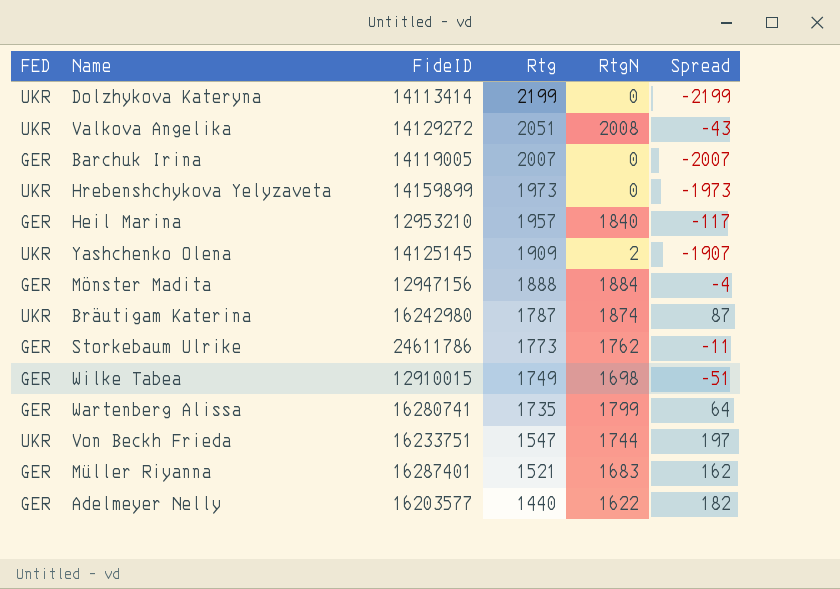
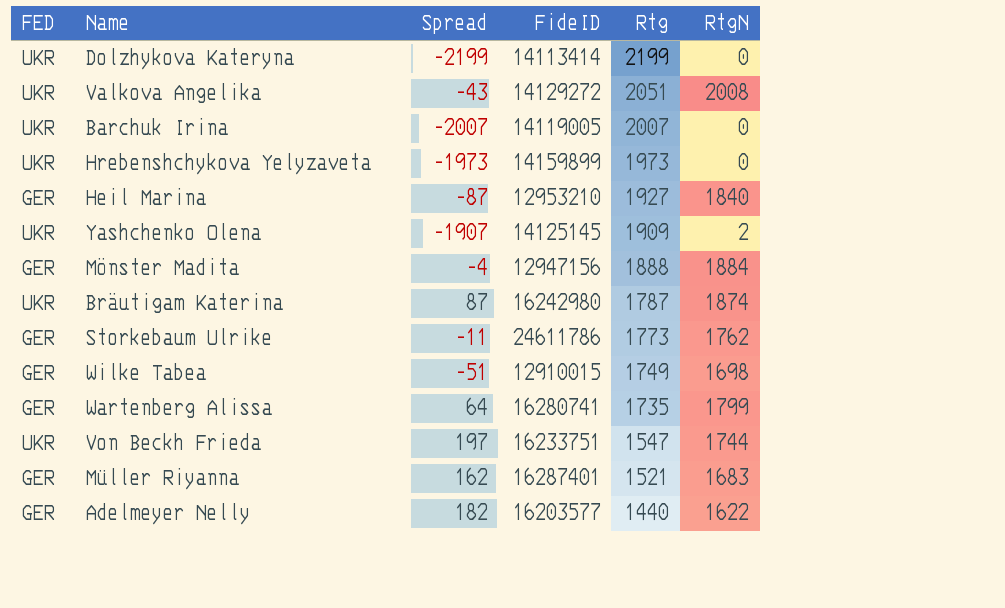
column Spread | position: 6 -> 3
Barchuk Irina | FED: GER -> UKR
Heil Marina | Spread: -117 -> -87
Heil Marina | Rtg: 1957 -> 1927

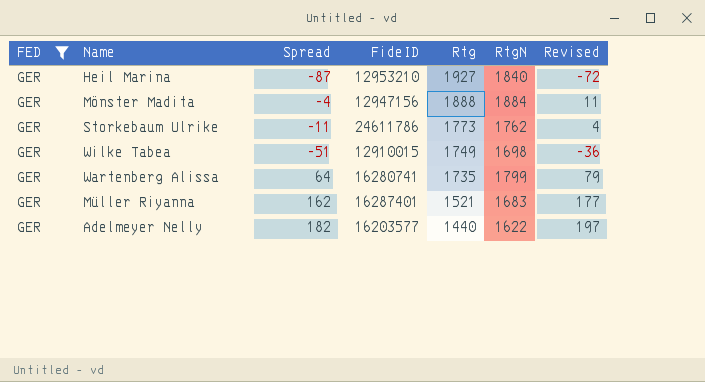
filter: none -> FED = GER
column Revised | formula: none -> [Spread] + 15

